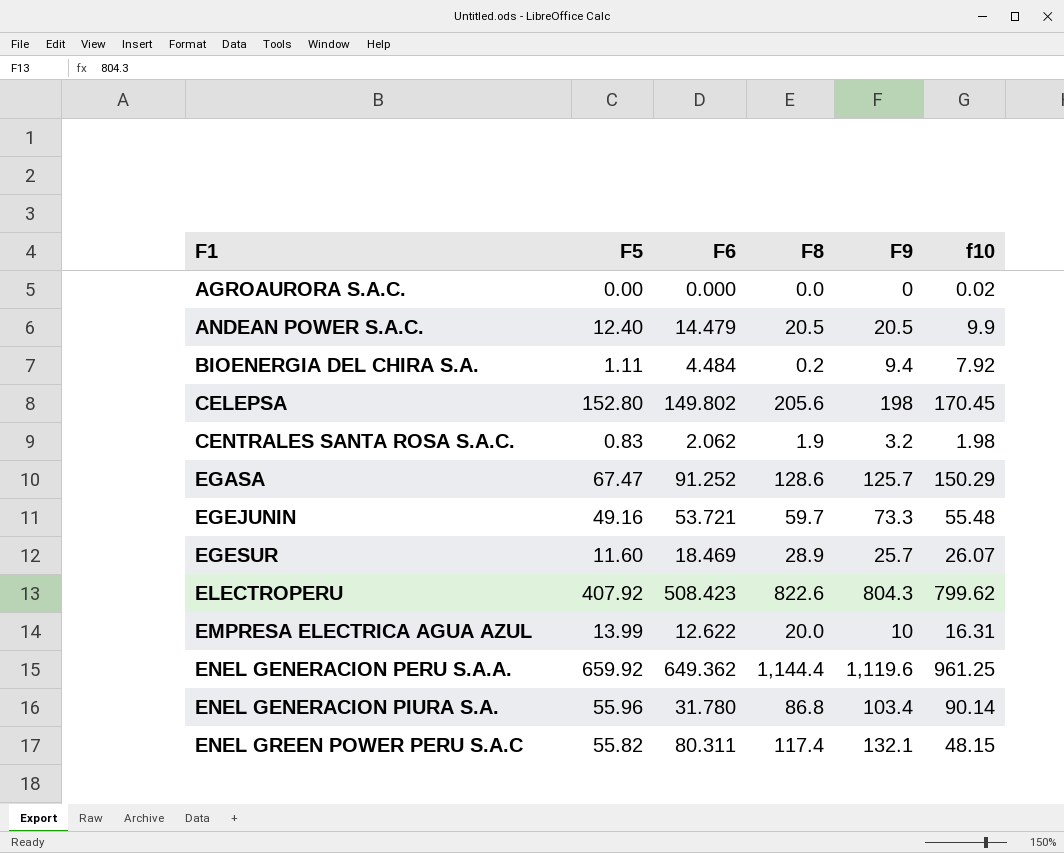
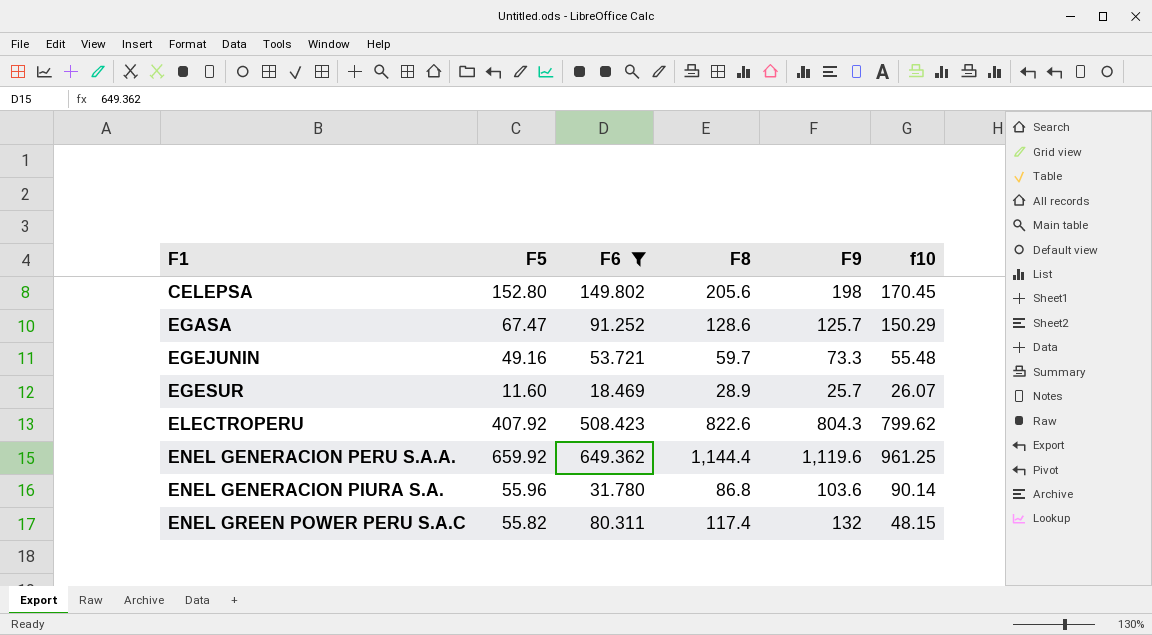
filter: none -> F6 >= 18.469
ENEL GENERACION PIURA S.A. | F9: 103.4 -> 103.6
ENEL GREEN POWER PERU S.A.C | F9: 132.1 -> 132

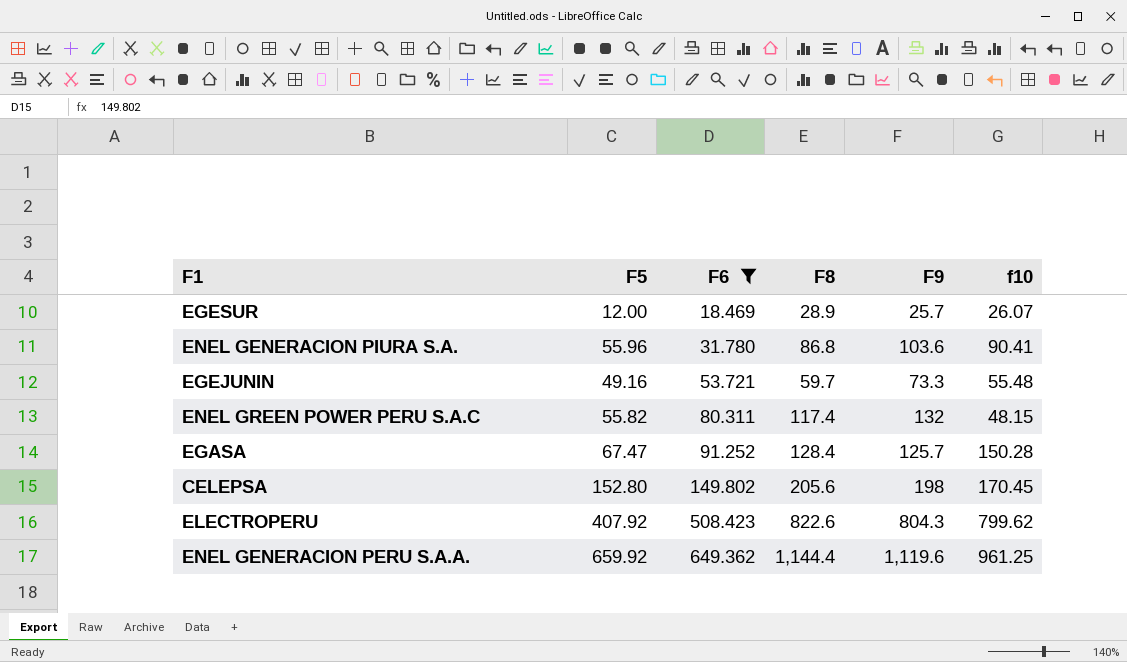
row order: F1 ascending -> F6 ascending
EGESUR | F5: 11.60 -> 12.00
ENEL GENERACION PIURA S.A. | f10: 90.14 -> 90.41
EGASA | F8: 128.6 -> 128.4
EGASA | f10: 150.29 -> 150.28

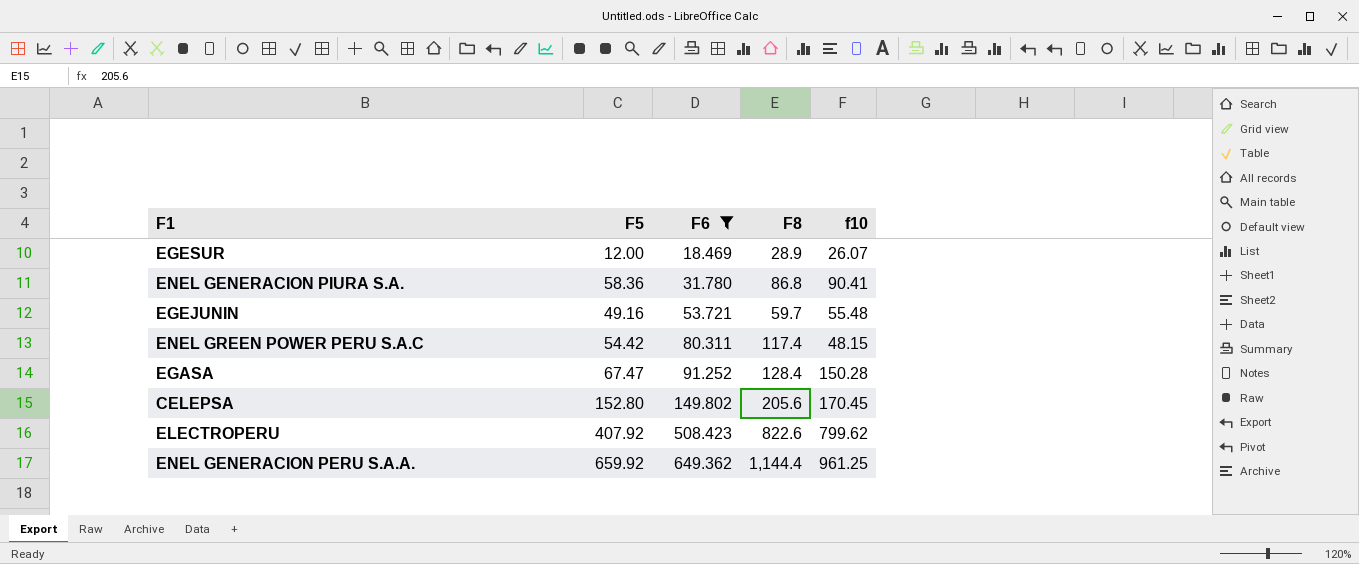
column F9 | position: 5 -> none
ENEL GENERACION PIURA S.A. | F5: 55.96 -> 58.36
ENEL GREEN POWER PERU S.A.C | F5: 55.82 -> 54.42

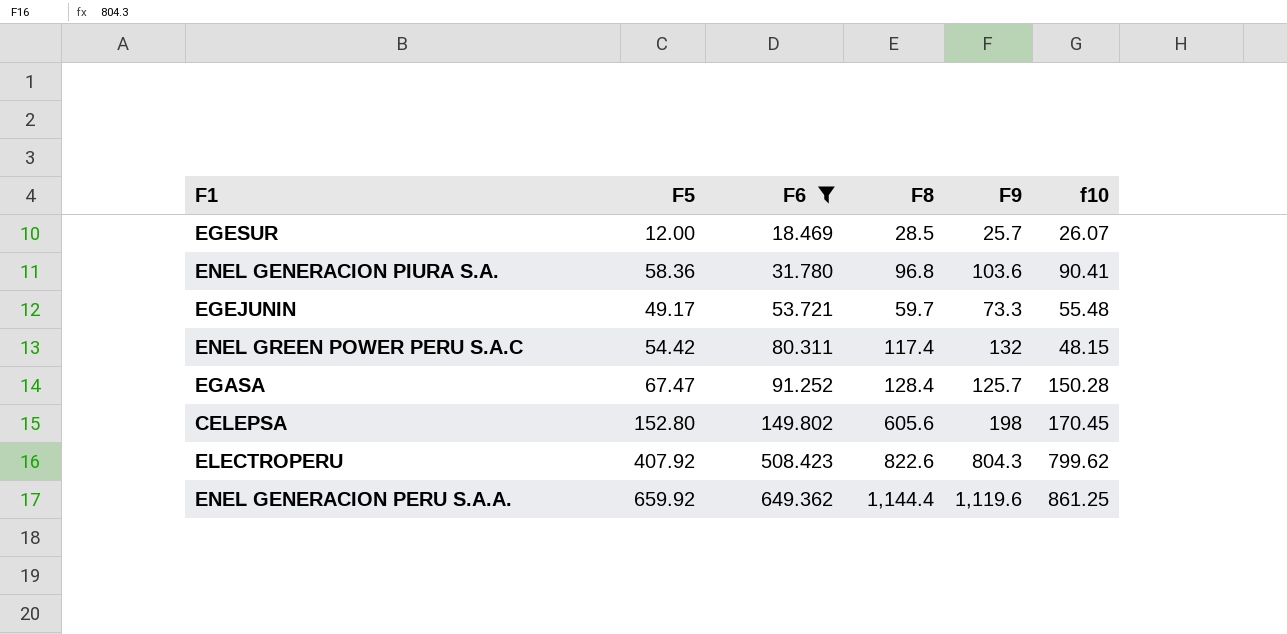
column F9 | position: none -> 5
EGESUR | F8: 28.9 -> 28.5
ENEL GENERACION PIURA S.A. | F8: 86.8 -> 96.8
EGEJUNIN | F5: 49.16 -> 49.17
CELEPSA | F8: 205.6 -> 605.6
ENEL GENERACION PERU S.A.A. | f10: 961.25 -> 861.25

